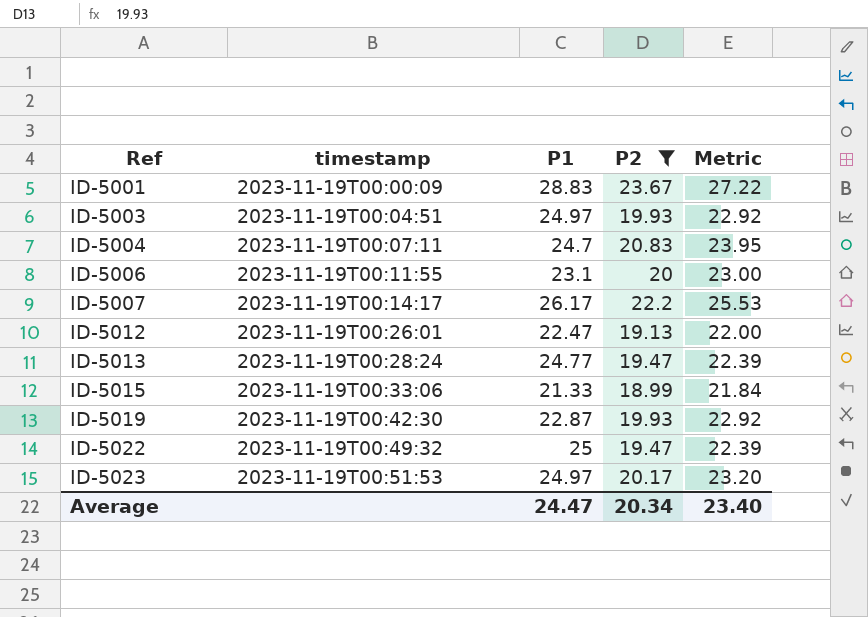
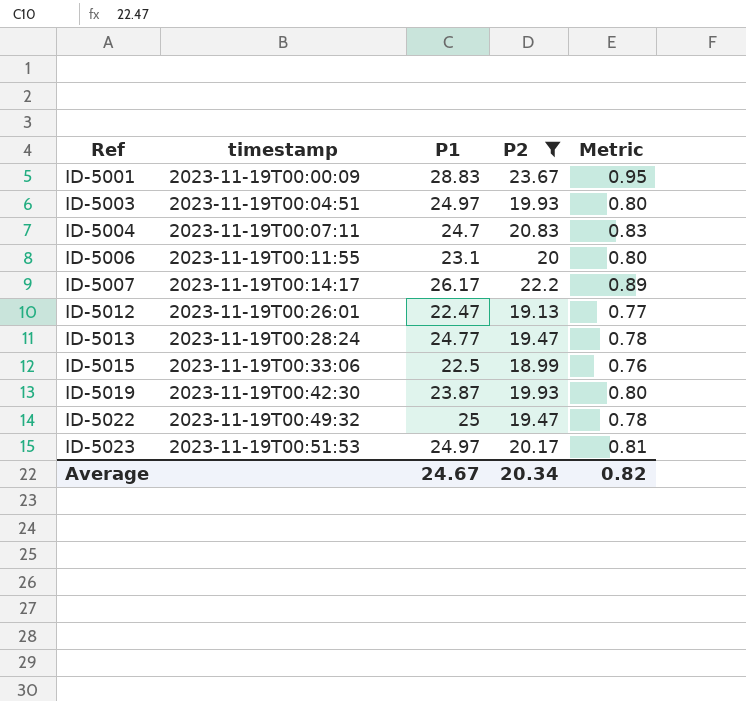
column Metric | formula: [P2] * 1.15 -> [P2] * 0.04
ID-5015 | P1: 21.33 -> 22.5
ID-5019 | P1: 22.87 -> 23.87
Average | P1: 24.47 -> 24.67
Average | Metric: 23.40 -> 0.82

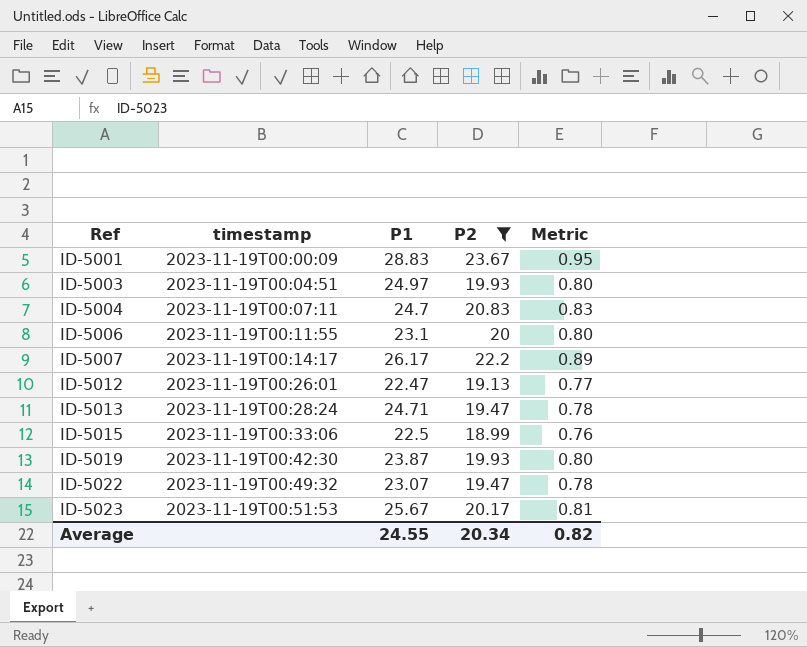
ID-5013 | P1: 24.77 -> 24.71
ID-5022 | P1: 25 -> 23.07
ID-5023 | P1: 24.97 -> 25.67
Average | P1: 24.67 -> 24.55

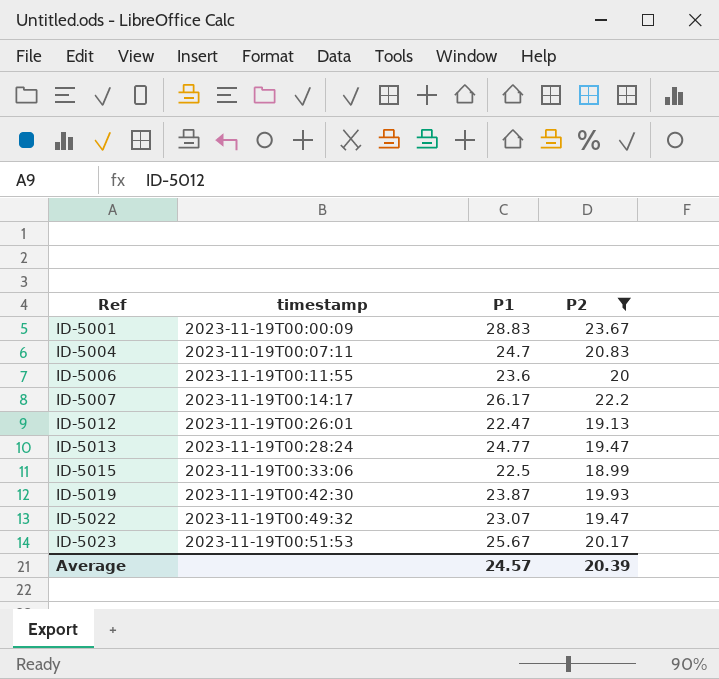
column Metric | formula: [P2] * 0.04 -> none
row ID-5003: 2023-11-19T00:04:51 | 24.97 | 19.93 | 0.80 -> none
ID-5006 | P1: 23.1 -> 23.6
ID-5013 | P1: 24.71 -> 24.77
Average | P1: 24.55 -> 24.57
Average | P2: 20.34 -> 20.39

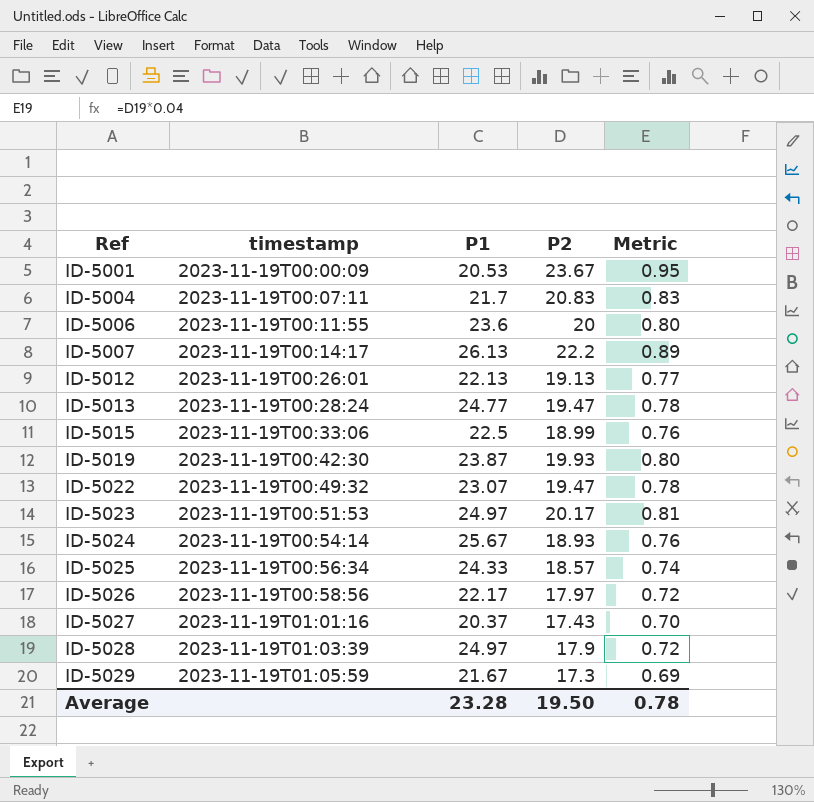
filter: P2 >= 18.99 -> none
column Metric | formula: none -> [P2] * 0.04
ID-5001 | P1: 28.83 -> 20.53
ID-5004 | P1: 24.7 -> 21.7
ID-5007 | P1: 26.17 -> 26.13
ID-5012 | P1: 22.47 -> 22.13
ID-5023 | P1: 25.67 -> 24.97
Average | P1: 24.57 -> 23.28
Average | P2: 20.39 -> 19.50

